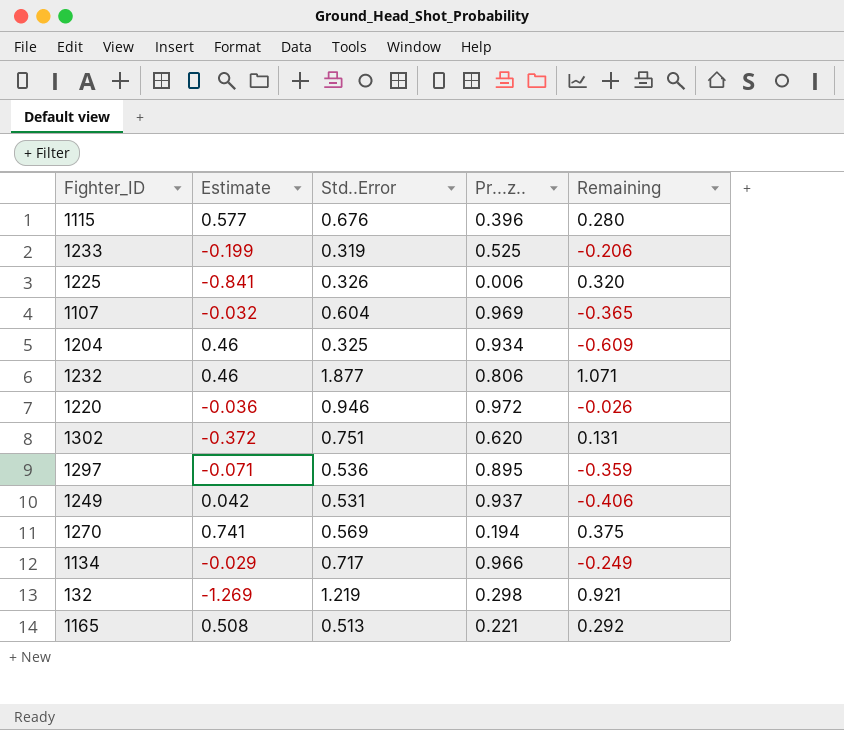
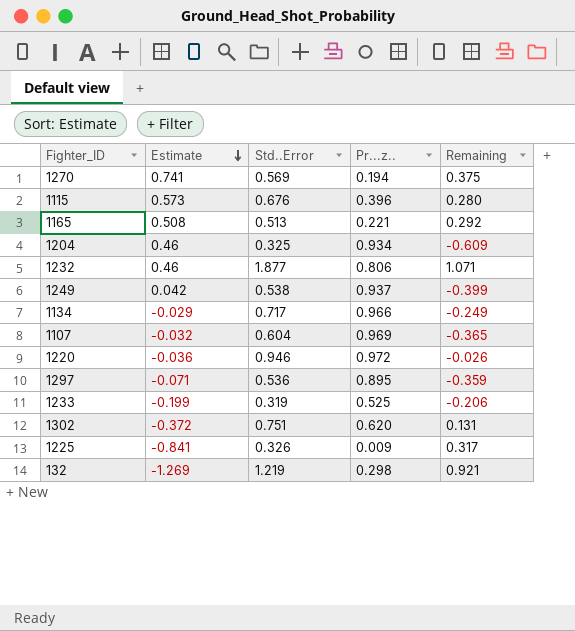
row order: none -> Estimate descending
1115 | Estimate: 0.577 -> 0.573
1249 | Std..Error: 0.531 -> 0.538
1249 | Remaining: -0.406 -> -0.399
1225 | Pr...z..: 0.006 -> 0.009
1225 | Remaining: 0.320 -> 0.317

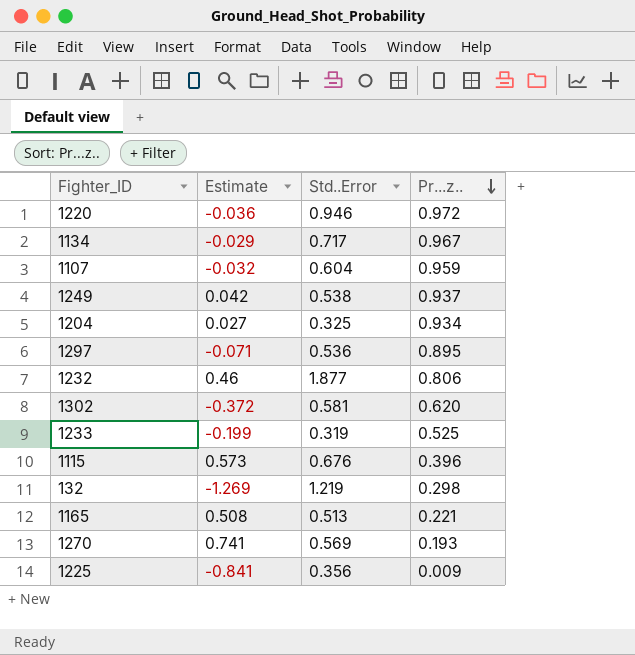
row order: Estimate descending -> Pr...z.. descending
column Remaining | formula: [Std..Error] - [Pr...z..] -> none
1134 | Pr...z..: 0.966 -> 0.967
1107 | Pr...z..: 0.969 -> 0.959
1204 | Estimate: 0.46 -> 0.027
1302 | Std..Error: 0.751 -> 0.581
1270 | Pr...z..: 0.194 -> 0.193
1225 | Std..Error: 0.326 -> 0.356

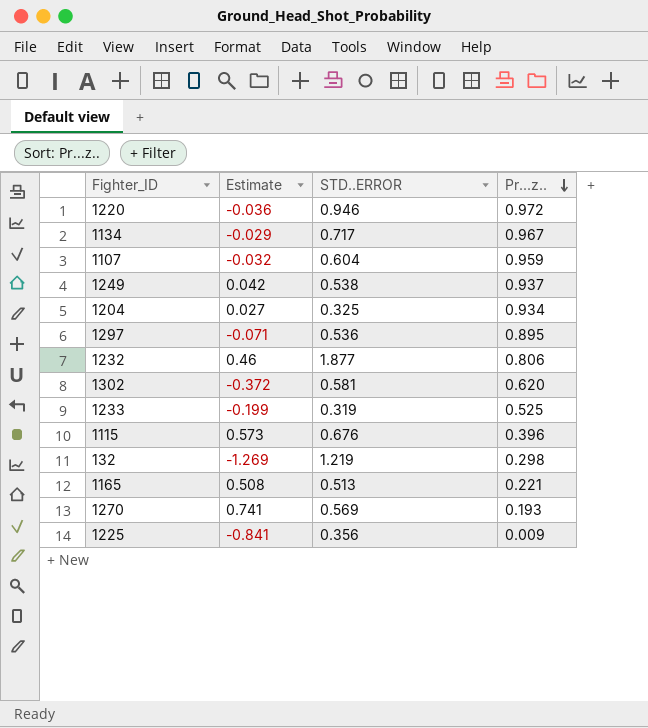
column name: Std..Error -> STD..ERROR

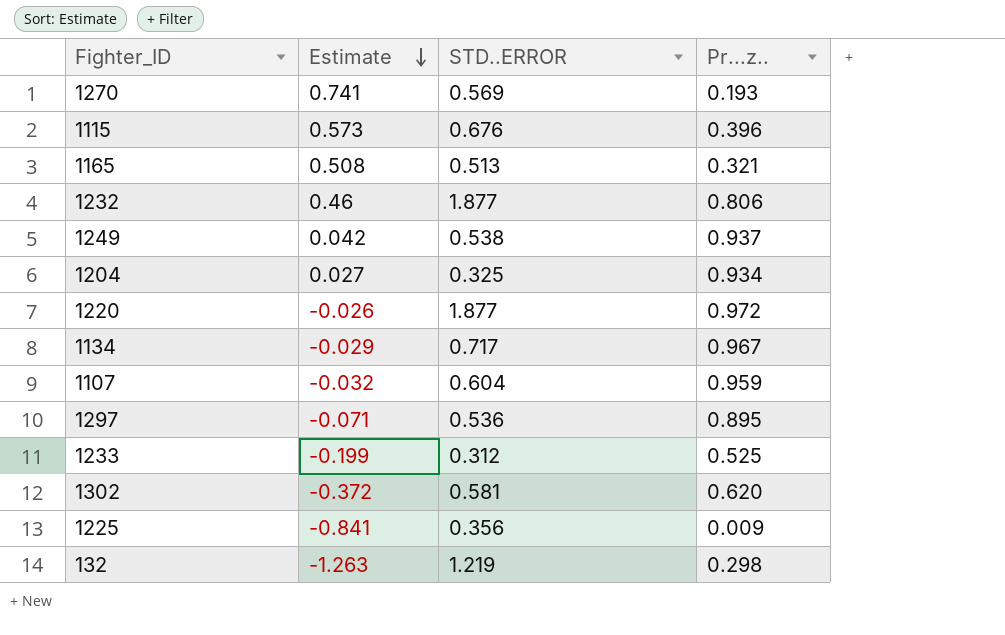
row order: Pr...z.. descending -> Estimate descending
1165 | Pr...z..: 0.221 -> 0.321
1220 | Estimate: -0.036 -> -0.026
1220 | STD..ERROR: 0.946 -> 1.877
1233 | STD..ERROR: 0.319 -> 0.312
132 | Estimate: -1.269 -> -1.263

